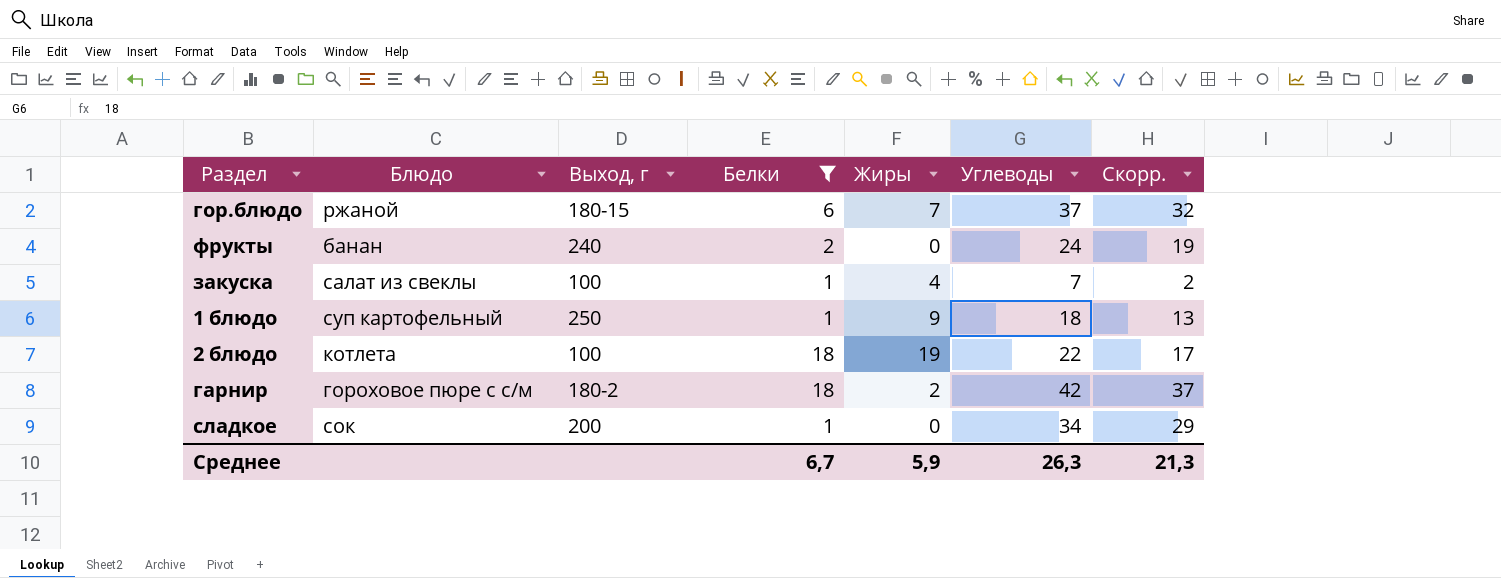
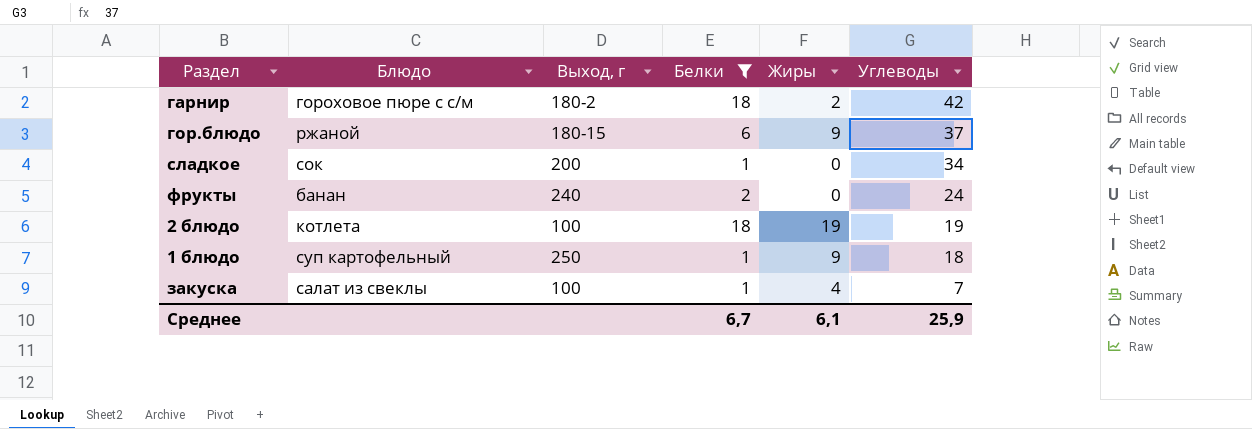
row order: none -> Углеводы descending
column Скорр. | formula: [Углеводы] - 5 -> none
гор.блюдо | Жиры: 7 -> 9
2 блюдо | Углеводы: 22 -> 19
Среднее | Жиры: 5,9 -> 6,1
Среднее | Углеводы: 26,3 -> 25,9

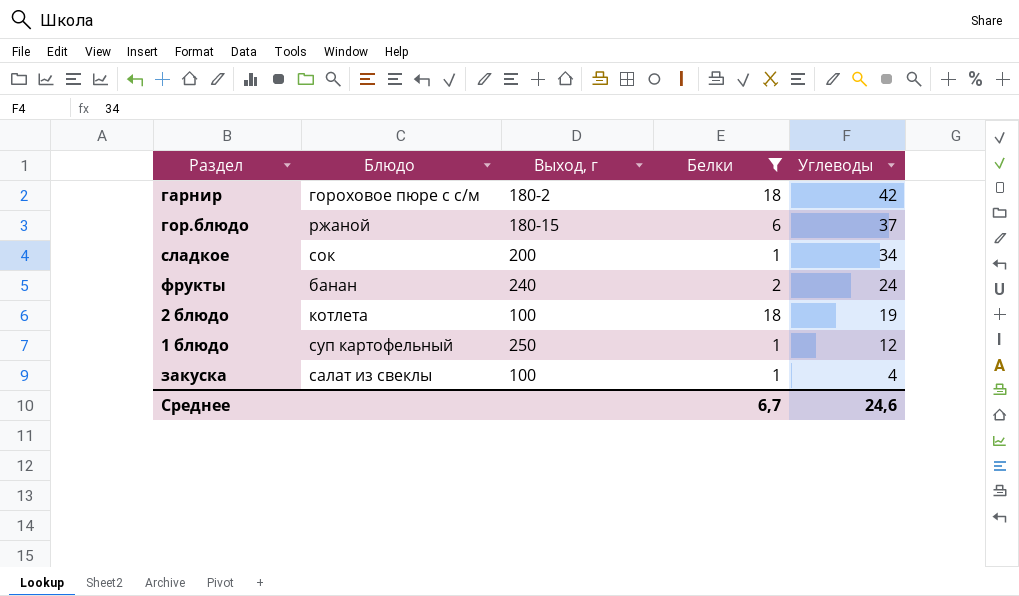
column Жиры | position: 5 -> none
1 блюдо | Углеводы: 18 -> 12
закуска | Углеводы: 7 -> 4
Среднее | Углеводы: 25,9 -> 24,6

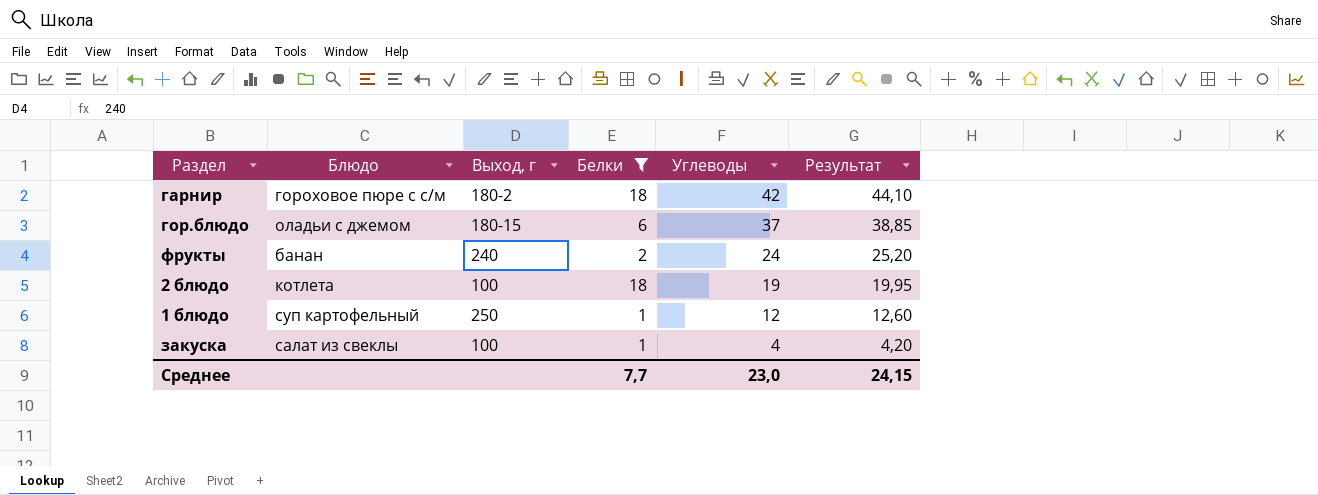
column Результат | formula: none -> [Углеводы] * 1,05
row сладкое: сок | 200 | 1 | 34 -> none
гор.блюдо | Блюдо: ржаной -> оладьи с джемом
Среднее | Белки: 6,7 -> 7,7
Среднее | Углеводы: 24,6 -> 23,0

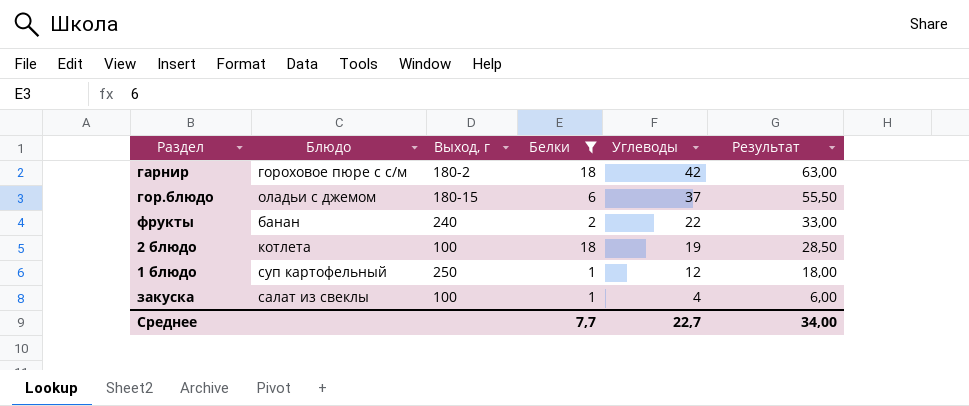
column Результат | formula: [Углеводы] * 1,05 -> [Углеводы] * 1,5
фрукты | Углеводы: 24 -> 22
Среднее | Углеводы: 23,0 -> 22,7
Среднее | Результат: 24,15 -> 34,00

